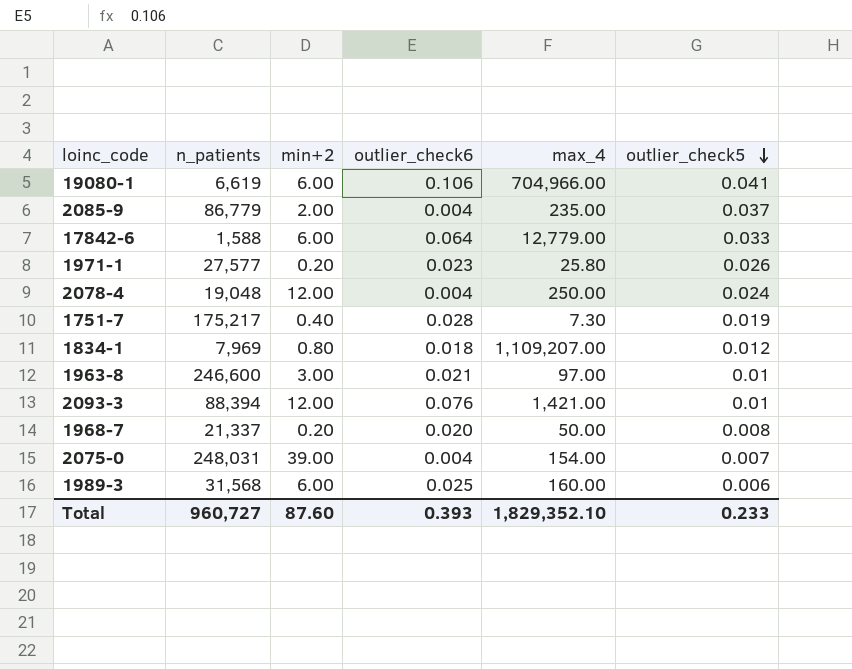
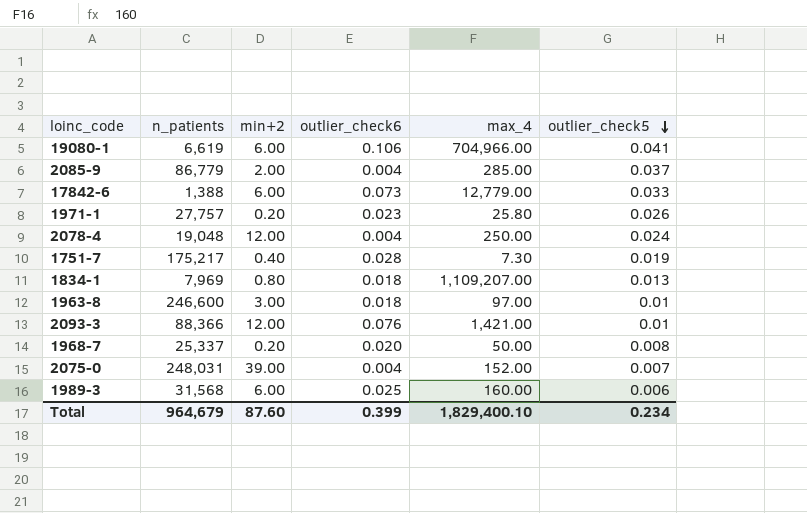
2085-9 | max_4: 235.00 -> 285.00
17842-6 | n_patients: 1,588 -> 1,388
17842-6 | outlier_check6: 0.064 -> 0.073
1971-1 | n_patients: 27,577 -> 27,757
1834-1 | outlier_check5: 0.012 -> 0.013
1963-8 | outlier_check6: 0.021 -> 0.018
2093-3 | n_patients: 88,394 -> 88,366
1968-7 | n_patients: 21,337 -> 25,337
2075-0 | max_4: 154.00 -> 152.00
Total | n_patients: 960,727 -> 964,679
Total | outlier_check6: 0.393 -> 0.399
Total | max_4: 1,829,352.10 -> 1,829,400.10
Total | outlier_check5: 0.233 -> 0.234

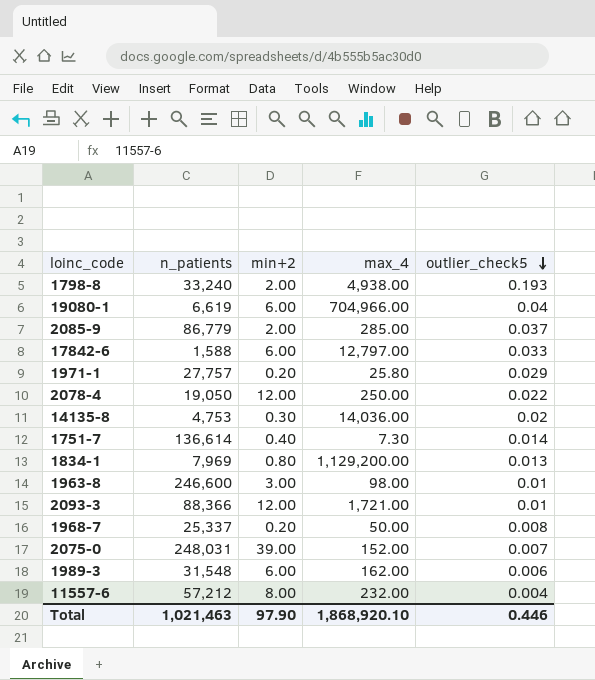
column outlier_check6 | position: 4 -> none
row 1798-8: none -> 33,240 | 2.00 | 4,938.00 | 0.193
19080-1 | outlier_check5: 0.041 -> 0.04
17842-6 | n_patients: 1,388 -> 1,588
17842-6 | max_4: 12,779.00 -> 12,797.00
1971-1 | outlier_check5: 0.026 -> 0.029
2078-4 | n_patients: 19,048 -> 19,050
2078-4 | outlier_check5: 0.024 -> 0.022
row 14135-8: none -> 4,753 | 0.30 | 14,036.00 | 0.02
1751-7 | n_patients: 175,217 -> 136,614
1751-7 | outlier_check5: 0.019 -> 0.014
1834-1 | max_4: 1,109,207.00 -> 1,129,200.00
1963-8 | max_4: 97.00 -> 98.00
2093-3 | max_4: 1,421.00 -> 1,721.00
1989-3 | n_patients: 31,568 -> 31,548
1989-3 | max_4: 160.00 -> 162.00
row 11557-6: none -> 57,212 | 8.00 | 232.00 | 0.004
Total | n_patients: 964,679 -> 1,021,463
Total | min+2: 87.60 -> 97.90
Total | max_4: 1,829,400.10 -> 1,868,920.10
Total | outlier_check5: 0.234 -> 0.446

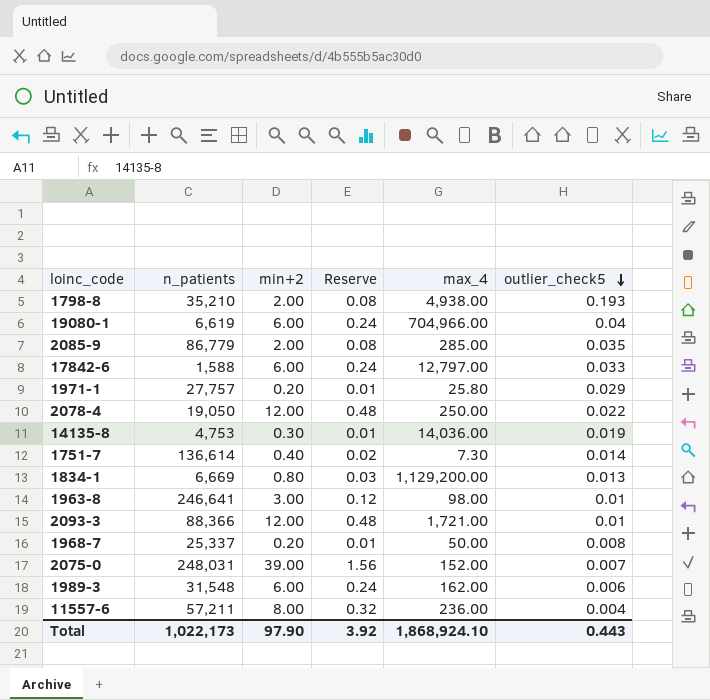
column Reserve | formula: none -> [min+2] * 0.04
1798-8 | n_patients: 33,240 -> 35,210
2085-9 | outlier_check5: 0.037 -> 0.035
14135-8 | outlier_check5: 0.02 -> 0.019
1834-1 | n_patients: 7,969 -> 6,669
1963-8 | n_patients: 246,600 -> 246,641
11557-6 | n_patients: 57,212 -> 57,211
11557-6 | max_4: 232.00 -> 236.00
Total | n_patients: 1,021,463 -> 1,022,173
Total | max_4: 1,868,920.10 -> 1,868,924.10
Total | outlier_check5: 0.446 -> 0.443

